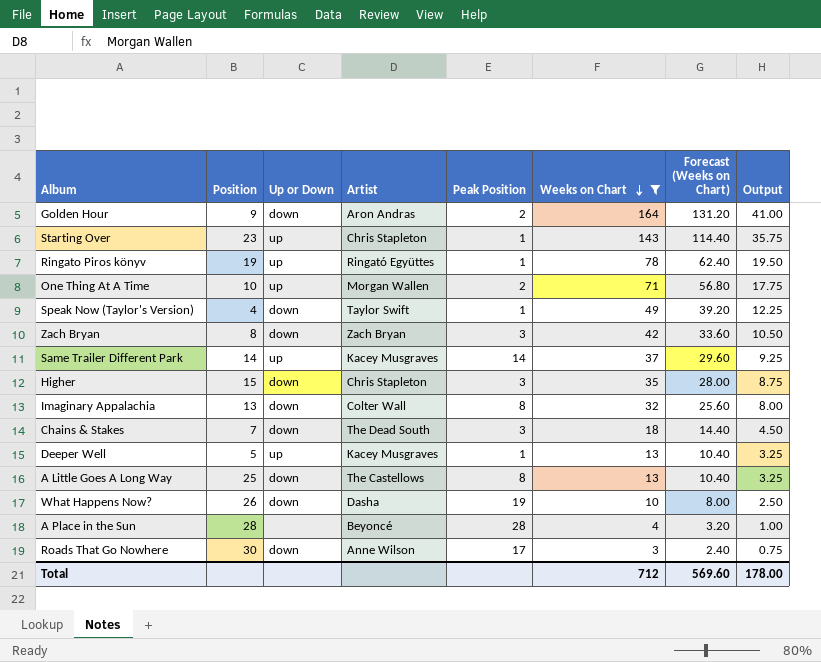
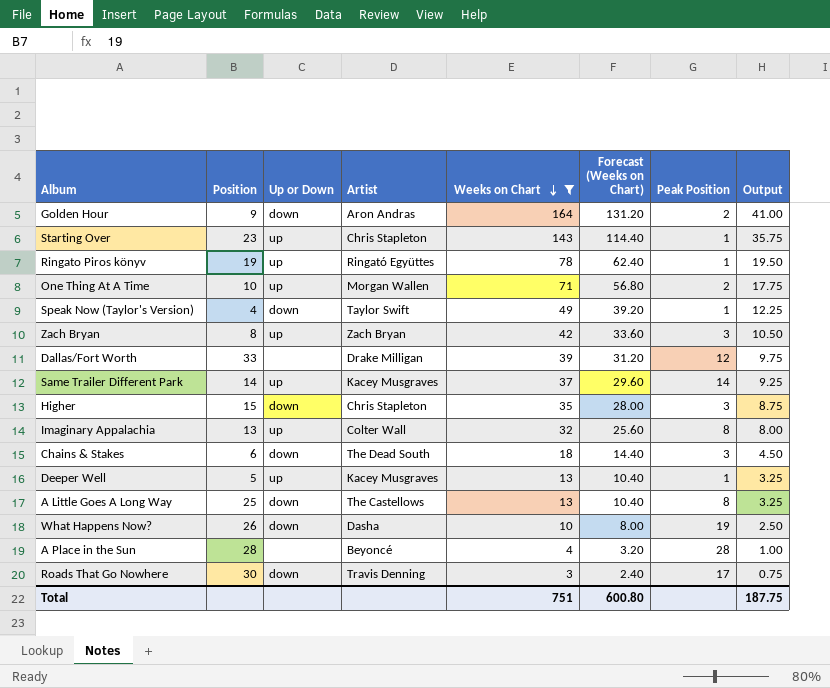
column Peak Position | position: 5 -> 7
Zach Bryan | Up or Down: down -> up
row Dallas/Fort Worth: none -> 33 | none | Drake Milligan | 39 | 31.20 | 12 | 9.75
Imaginary Appalachia | Up or Down: down -> up
Chains & Stakes | Position: 7 -> 6
Roads That Go Nowhere | Artist: Anne Wilson -> Travis Denning
Total | Weeks on Chart: 712 -> 751
Total | Forecast (Weeks on Chart): 569.60 -> 600.80
Total | Output: 178.00 -> 187.75

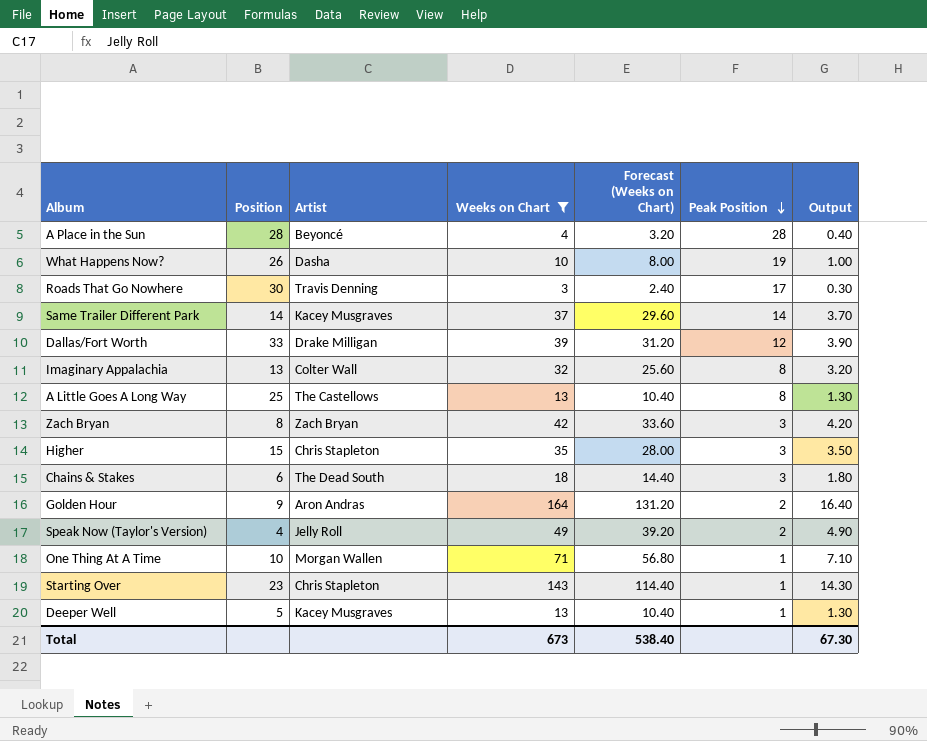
row order: Weeks on Chart descending -> Peak Position descending
column Up or Down | position: 3 -> none
column Output | formula: [Weeks on Chart] * 0.25 -> [Weeks on Chart] * 0.1
row Ringato Piros könyv: 19 | up | Ringató Együttes | 78 | 62.40 | 1 | 19.50 -> none
Speak Now (Taylor's Version) | Artist: Taylor Swift -> Jelly Roll
Speak Now (Taylor's Version) | Peak Position: 1 -> 2
One Thing At A Time | Peak Position: 2 -> 1
Total | Weeks on Chart: 751 -> 673
Total | Forecast (Weeks on Chart): 600.80 -> 538.40
Total | Output: 187.75 -> 67.30

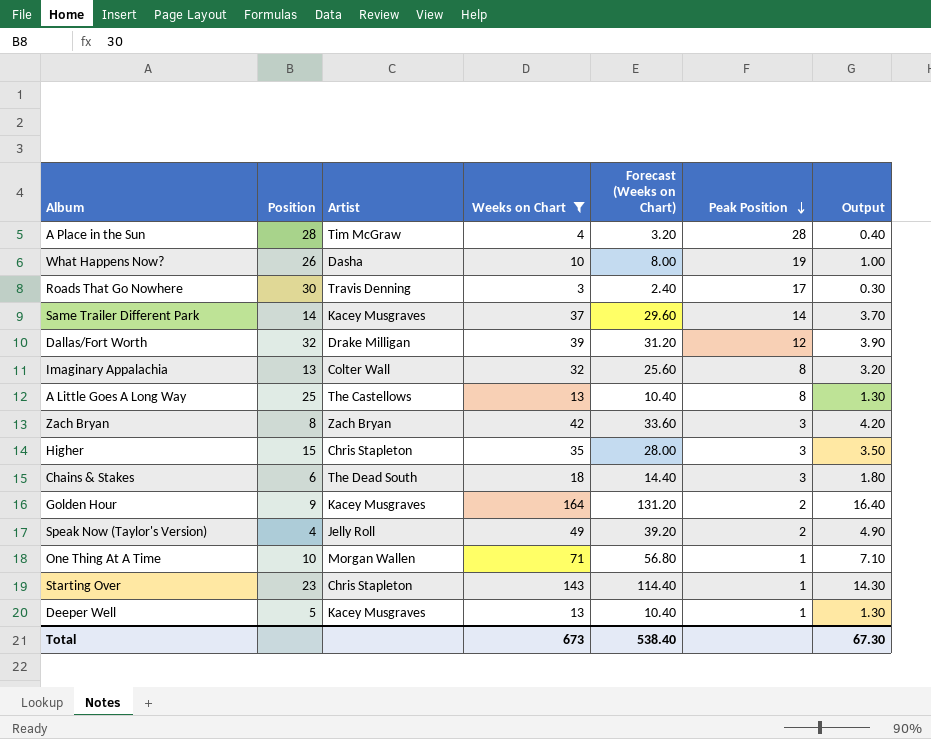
A Place in the Sun | Artist: Beyoncé -> Tim McGraw
Dallas/Fort Worth | Position: 33 -> 32
Golden Hour | Artist: Aron Andras -> Kacey Musgraves

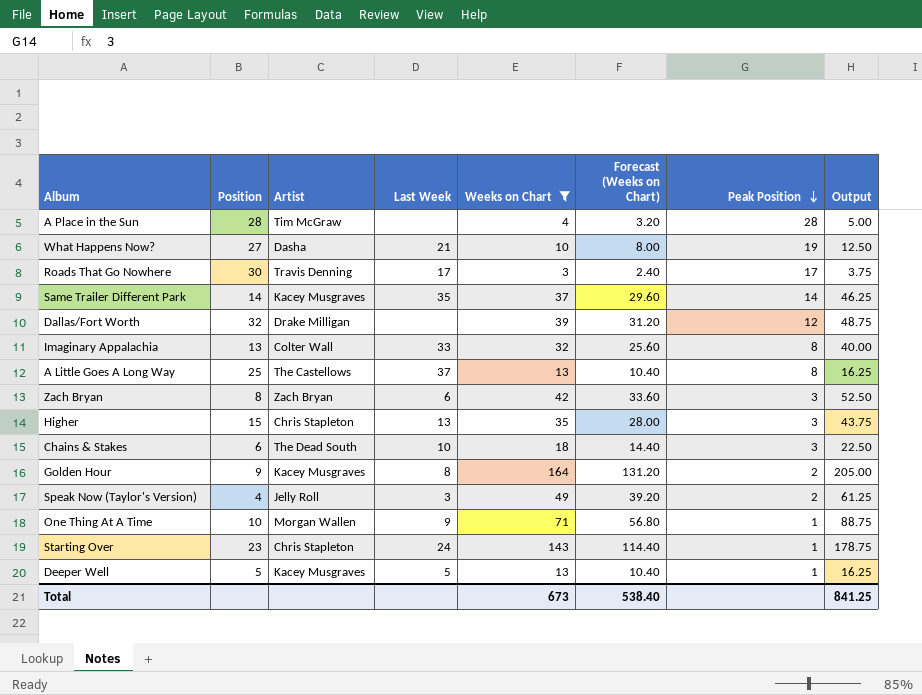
column Last Week | position: none -> 4
column Output | formula: [Weeks on Chart] * 0.1 -> [Weeks on Chart] * 1.25
What Happens Now? | Position: 26 -> 27
Total | Output: 67.30 -> 841.25

